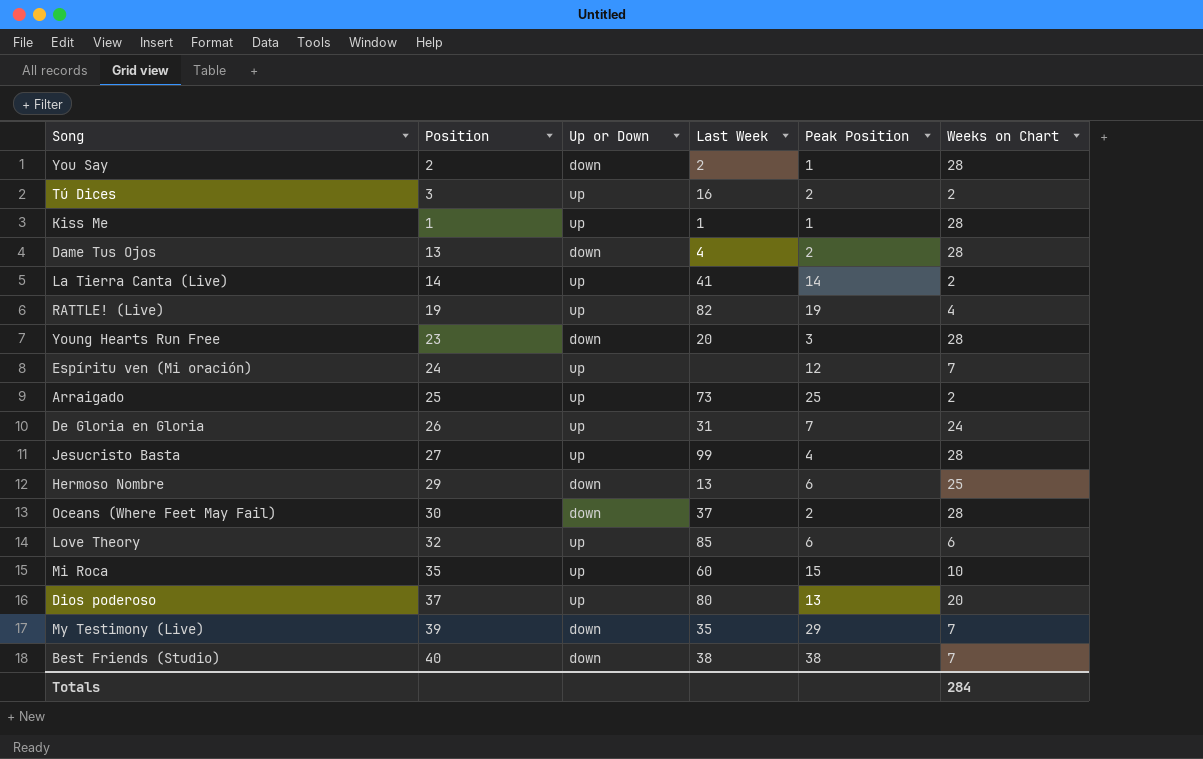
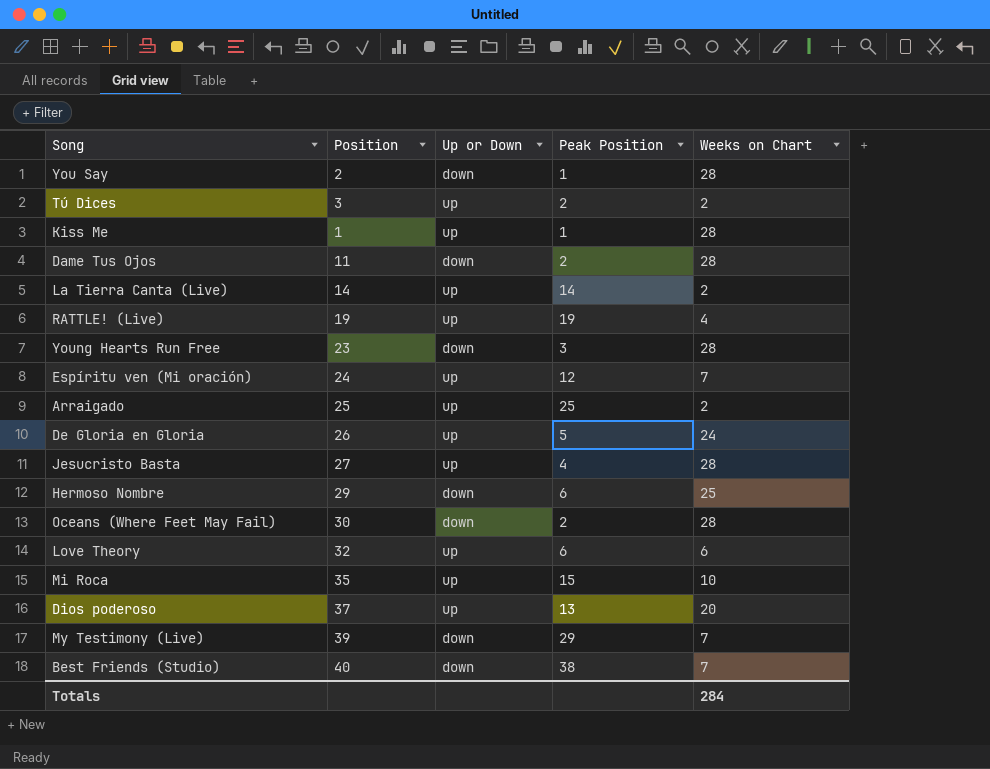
column Last Week | position: 4 -> none
Dame Tus Ojos | Position: 13 -> 11
De Gloria en Gloria | Peak Position: 7 -> 5

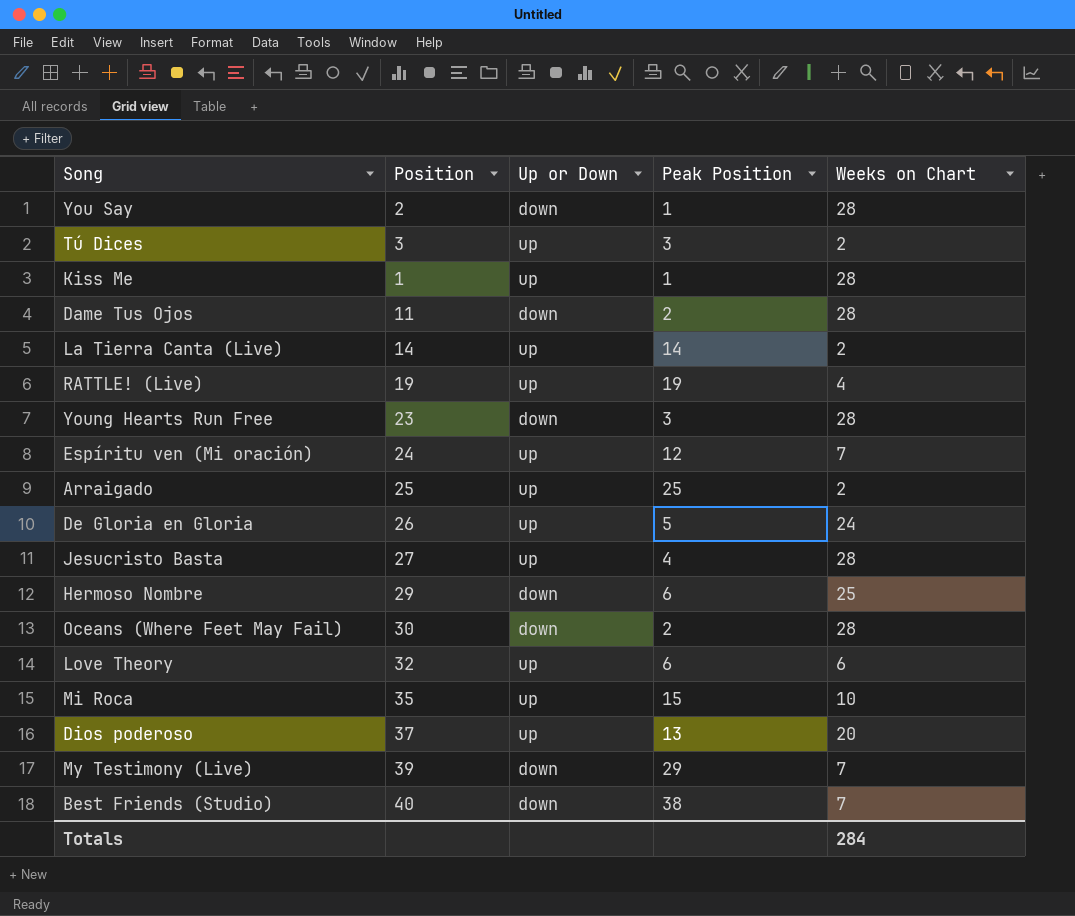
Tú Dices | Peak Position: 2 -> 3

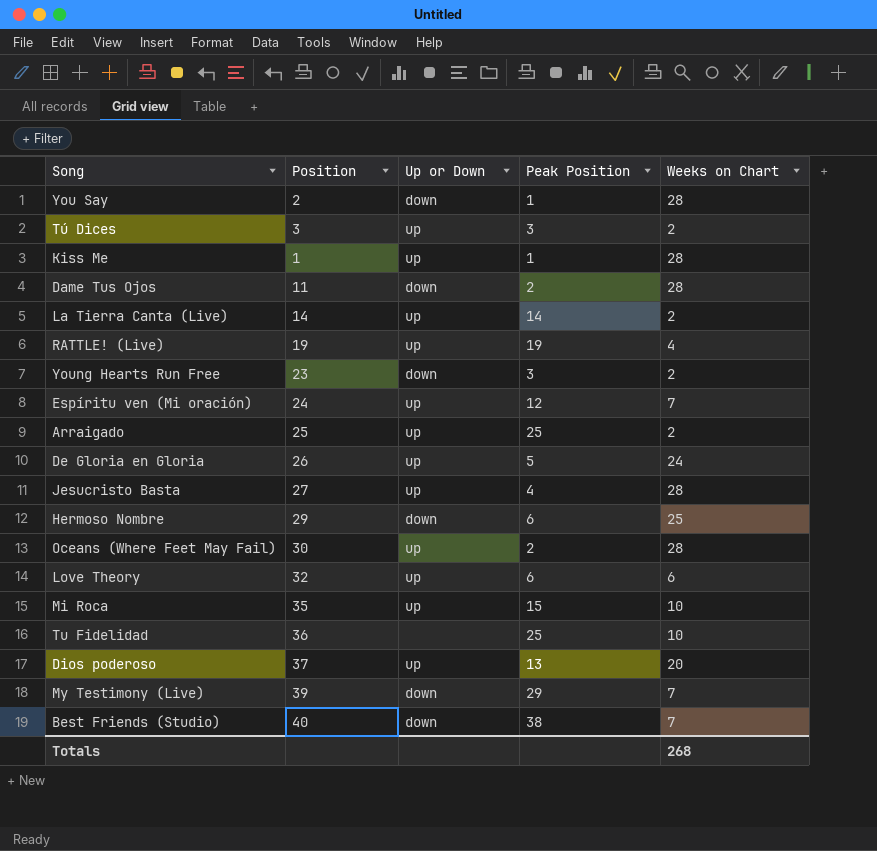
Young Hearts Run Free | Weeks on Chart: 28 -> 2
Oceans (Where Feet May Fail) | Up or Down: down -> up
row Tu Fidelidad: none -> 36 | none | 25 | 10
Totals | Weeks on Chart: 284 -> 268

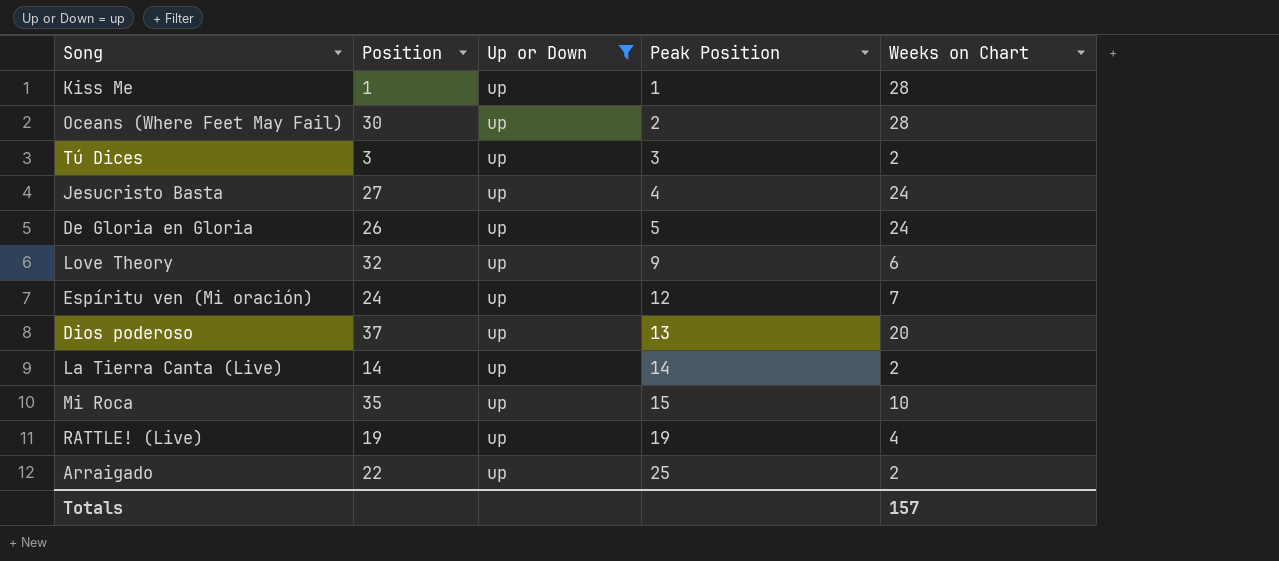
filter: none -> Up or Down = up
row order: none -> Peak Position ascending
Jesucristo Basta | Weeks on Chart: 28 -> 24
Love Theory | Peak Position: 6 -> 9
Arraigado | Position: 25 -> 22
Totals | Weeks on Chart: 268 -> 157

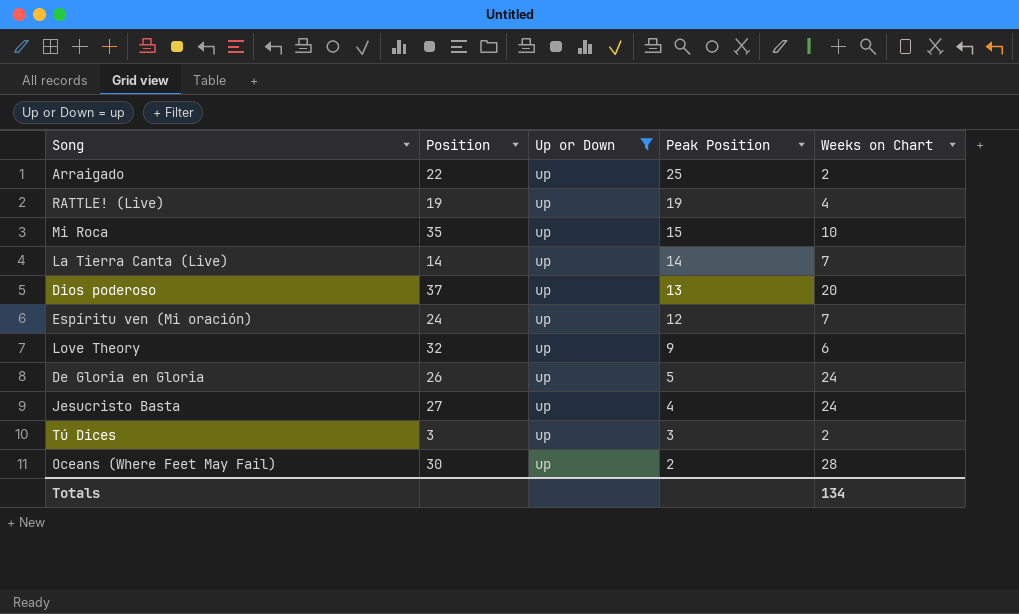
row order: Peak Position ascending -> Peak Position descending
row Kiss Me: 1 | up | 1 | 28 -> none
La Tierra Canta (Live) | Weeks on Chart: 2 -> 7
Totals | Weeks on Chart: 157 -> 134

